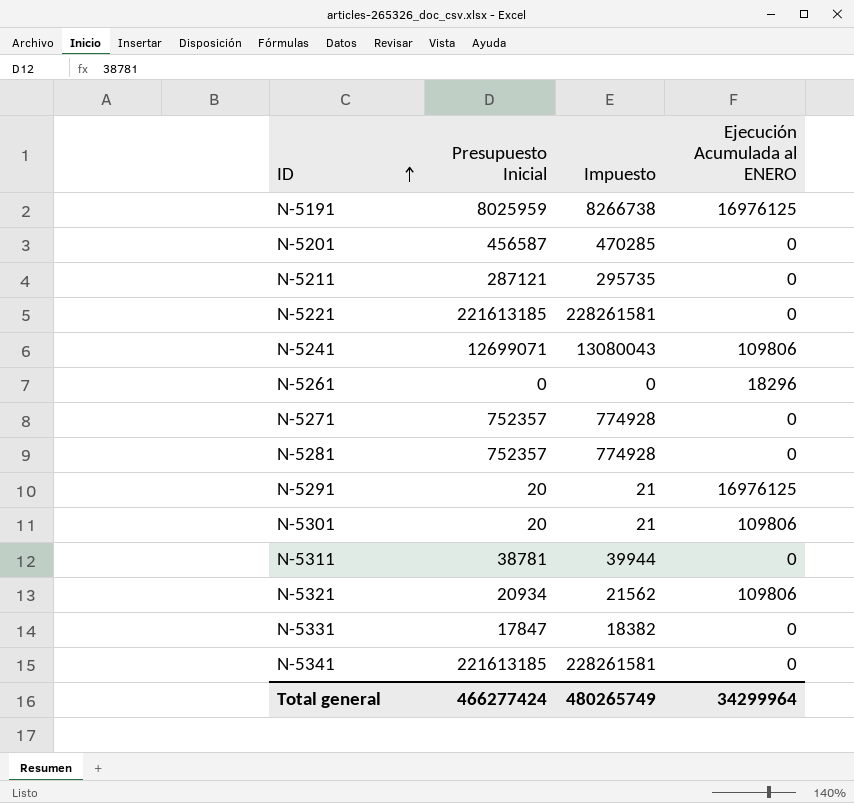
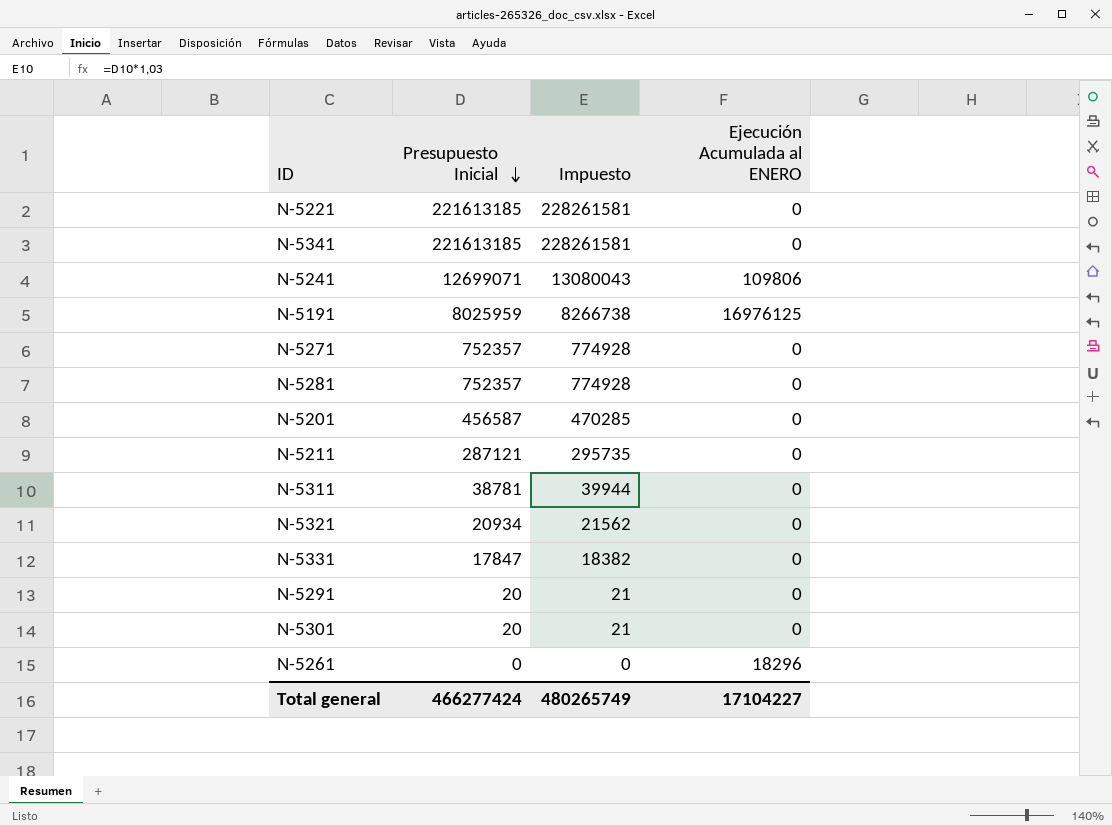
row order: ID ascending -> Presupuesto Inicial descending
N-5321 | Ejecución Acumulada al ENERO: 109806 -> 0
N-5291 | Ejecución Acumulada al ENERO: 16976125 -> 0
N-5301 | Ejecución Acumulada al ENERO: 109806 -> 0
Total general | Ejecución Acumulada al ENERO: 34299964 -> 17104227

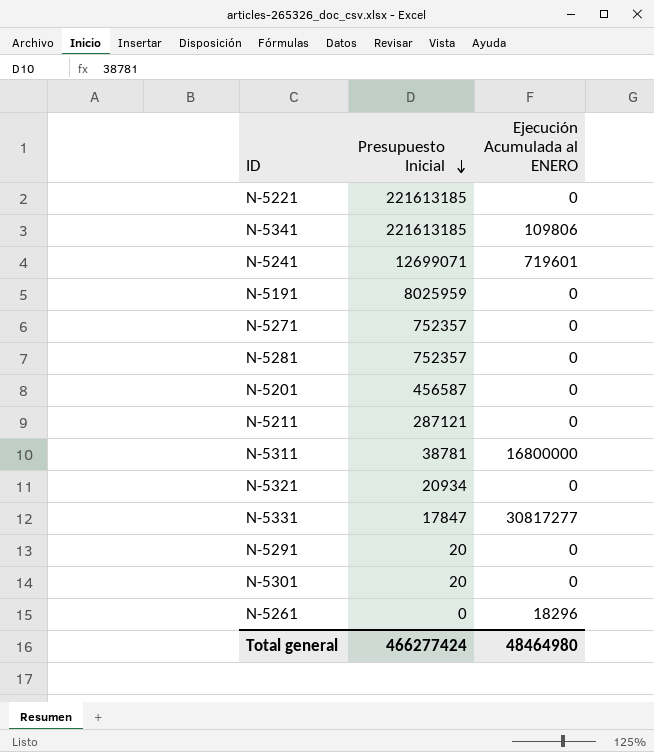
column Impuesto | formula: [Presupuesto Inicial] * 1,03 -> none
N-5341 | Ejecución Acumulada al ENERO: 0 -> 109806
N-5241 | Ejecución Acumulada al ENERO: 109806 -> 719601
N-5191 | Ejecución Acumulada al ENERO: 16976125 -> 0
N-5311 | Ejecución Acumulada al ENERO: 0 -> 16800000
N-5331 | Ejecución Acumulada al ENERO: 0 -> 30817277
Total general | Ejecución Acumulada al ENERO: 17104227 -> 48464980

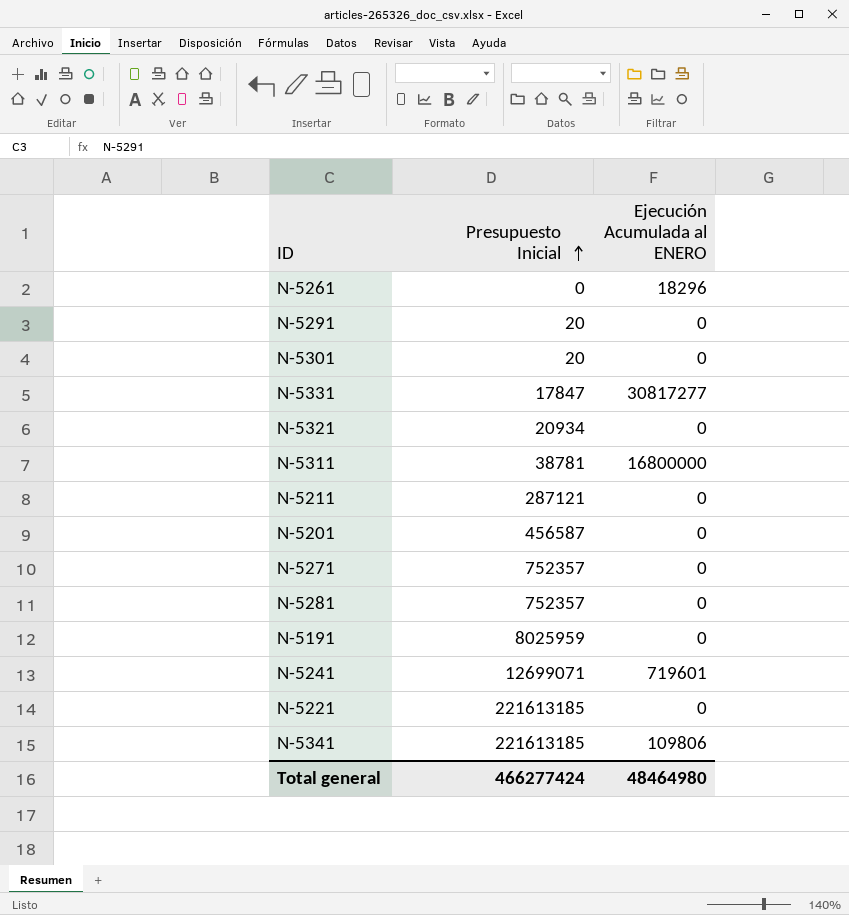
row order: Presupuesto Inicial descending -> Presupuesto Inicial ascending

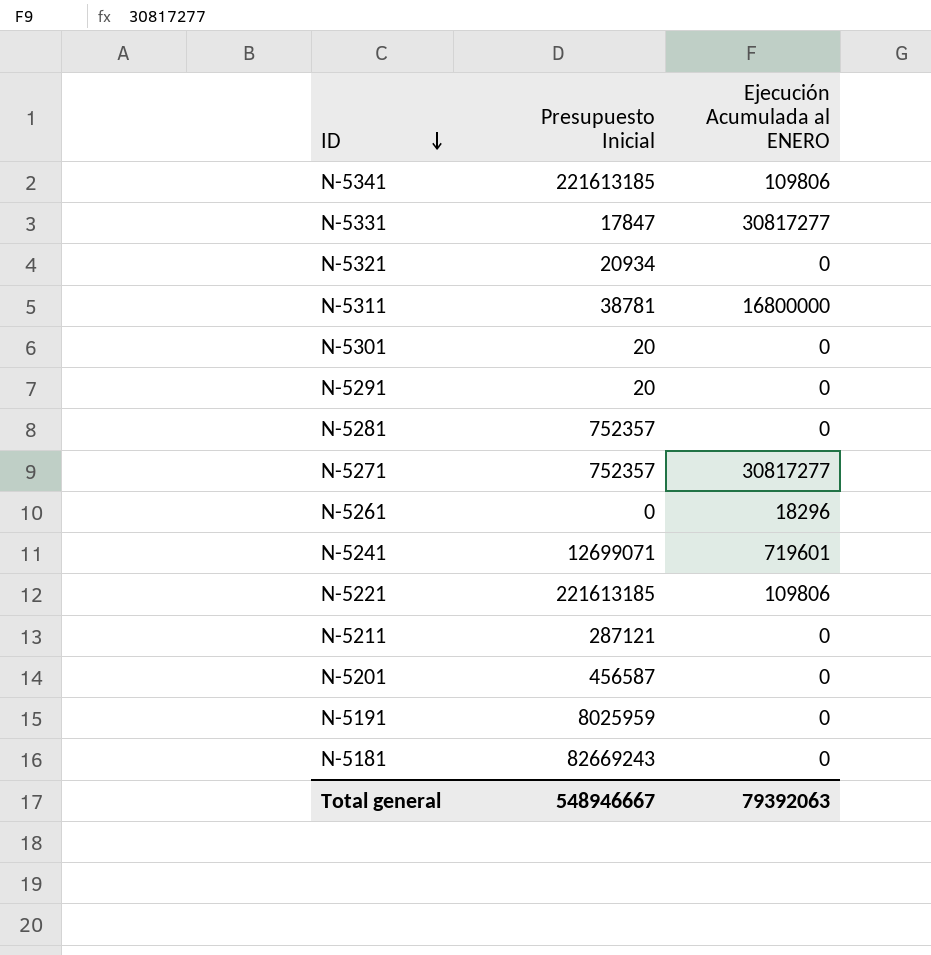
row order: Presupuesto Inicial ascending -> ID descending
N-5271 | Ejecución Acumulada al ENERO: 0 -> 30817277
N-5221 | Ejecución Acumulada al ENERO: 0 -> 109806
row N-5181: none -> 82669243 | 0
Total general | Presupuesto Inicial: 466277424 -> 548946667
Total general | Ejecución Acumulada al ENERO: 48464980 -> 79392063

